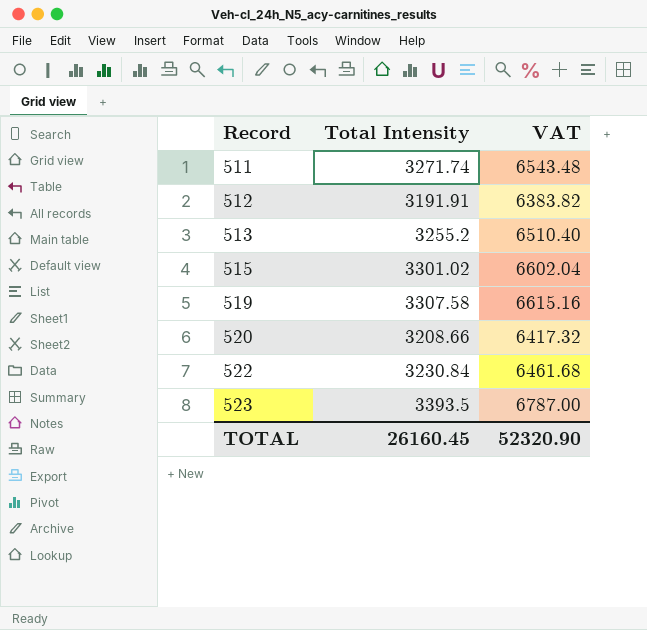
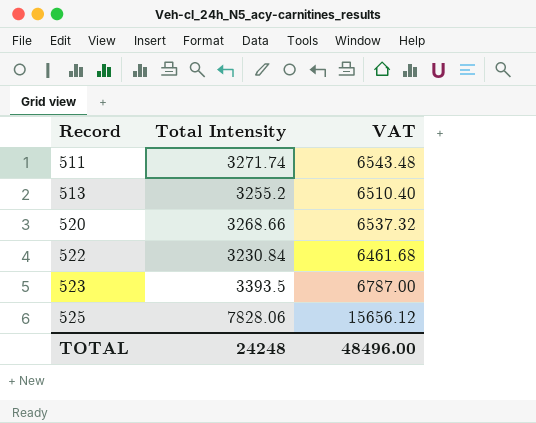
row 512: 3191.91 | 6383.82 -> none
row 515: 3301.02 | 6602.04 -> none
row 519: 3307.58 | 6615.16 -> none
520 | Total Intensity: 3208.66 -> 3268.66
520 | VAT: 6417.32 -> 6537.32
row 525: none -> 7828.06 | 15656.12
TOTAL | Total Intensity: 26160.45 -> 24248
TOTAL | VAT: 52320.90 -> 48496.00

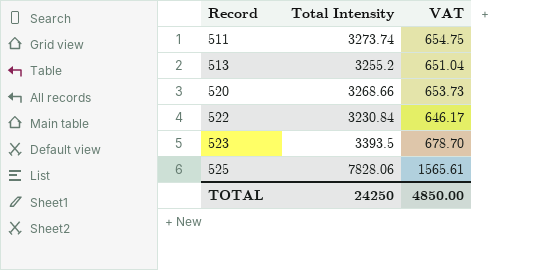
column VAT | formula: [Total Intensity] * 2 -> [Total Intensity] * 0.2
511 | Total Intensity: 3271.74 -> 3273.74
TOTAL | Total Intensity: 24248 -> 24250
TOTAL | VAT: 48496.00 -> 4850.00

